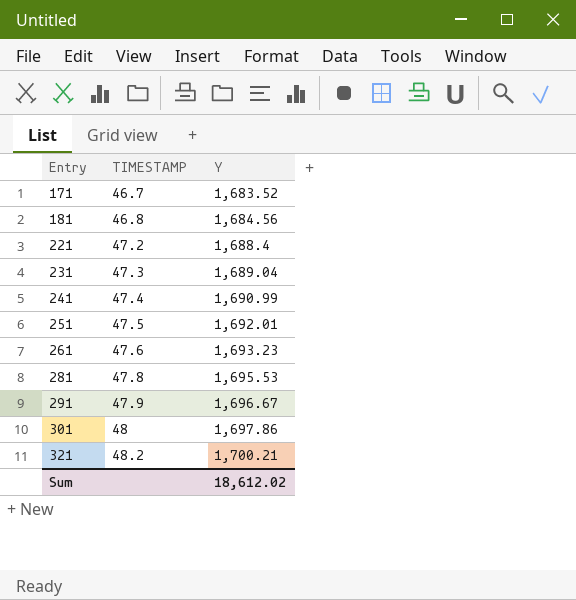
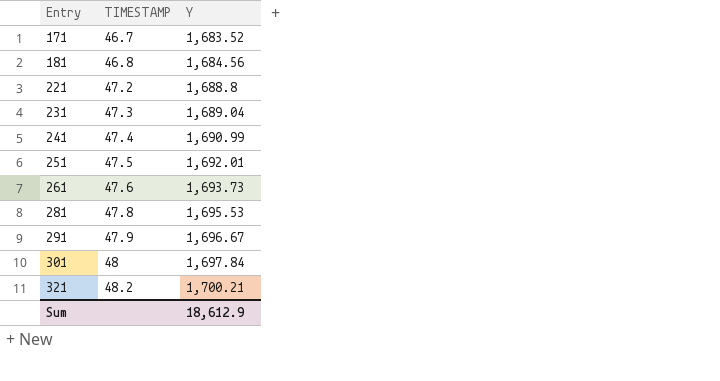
221 | Y: 1,688.4 -> 1,688.8
261 | Y: 1,693.23 -> 1,693.73
301 | Y: 1,697.86 -> 1,697.84
Sum | Y: 18,612.02 -> 18,612.9

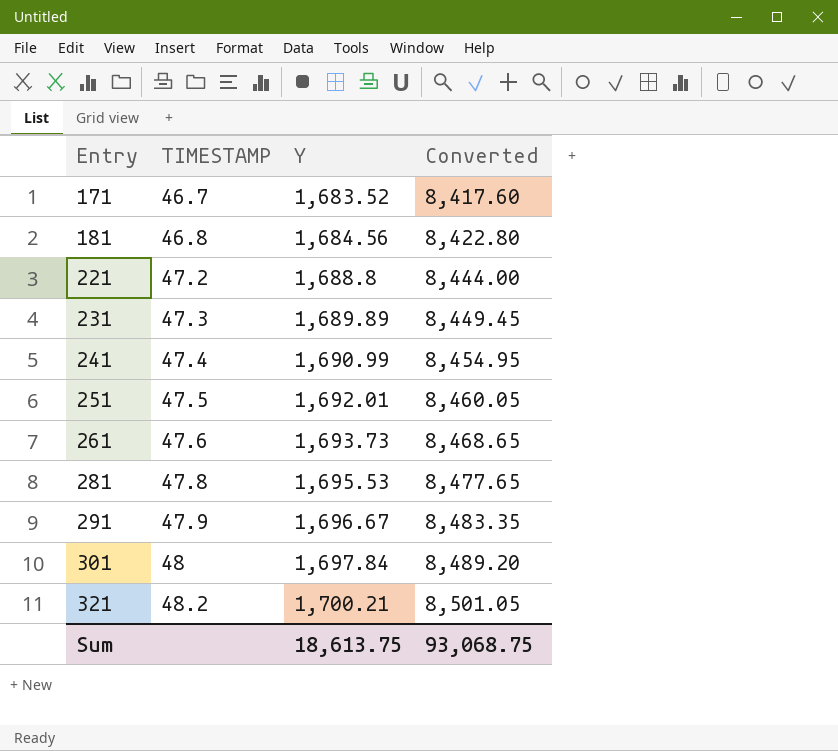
column Converted | formula: none -> [Y] * 5
231 | Y: 1,689.04 -> 1,689.89
Sum | Y: 18,612.9 -> 18,613.75

